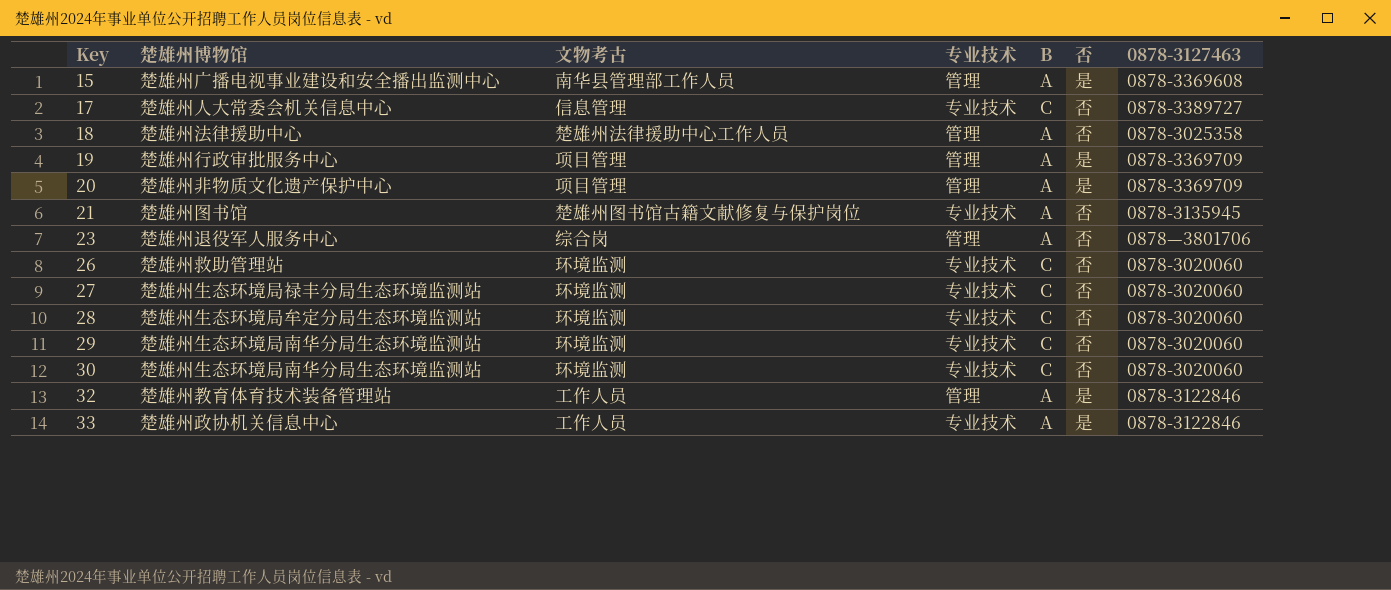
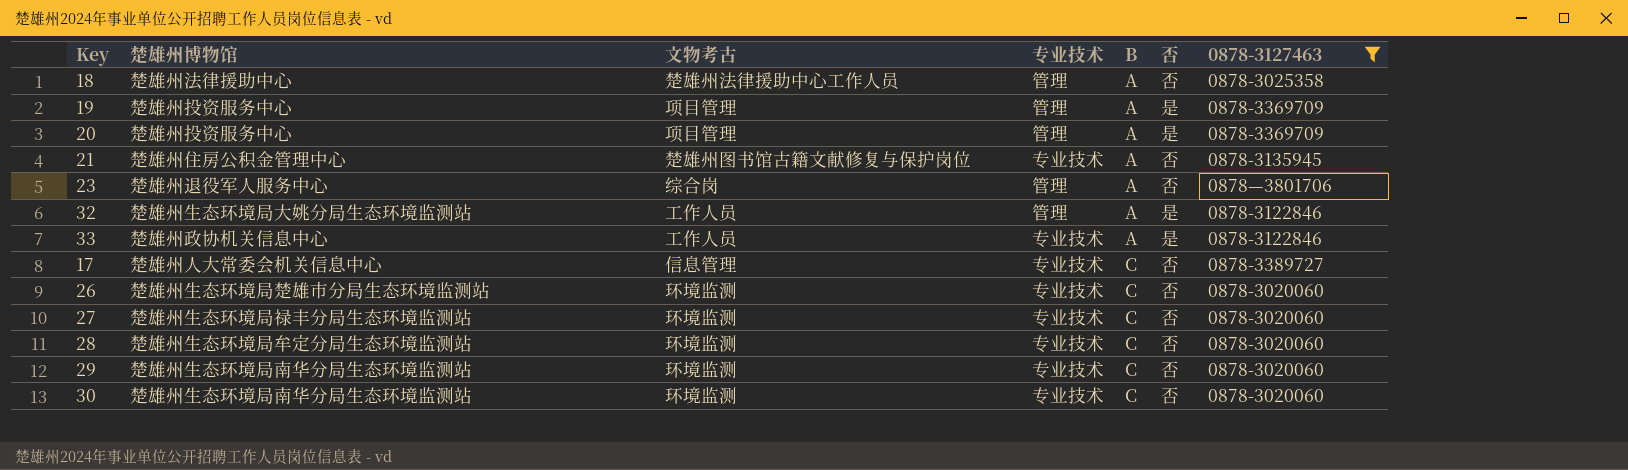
filter: none -> 0878-3127463 != 0878-3369608
row order: Key ascending -> B ascending
19 | 楚雄州博物馆: 楚雄州行政审批服务中心 -> 楚雄州投资服务中心
20 | 楚雄州博物馆: 楚雄州非物质文化遗产保护中心 -> 楚雄州投资服务中心
21 | 楚雄州博物馆: 楚雄州图书馆 -> 楚雄州住房公积金管理中心
32 | 楚雄州博物馆: 楚雄州教育体育技术装备管理站 -> 楚雄州生态环境局大姚分局生态环境监测站
26 | 楚雄州博物馆: 楚雄州救助管理站 -> 楚雄州生态环境局楚雄市分局生态环境监测站

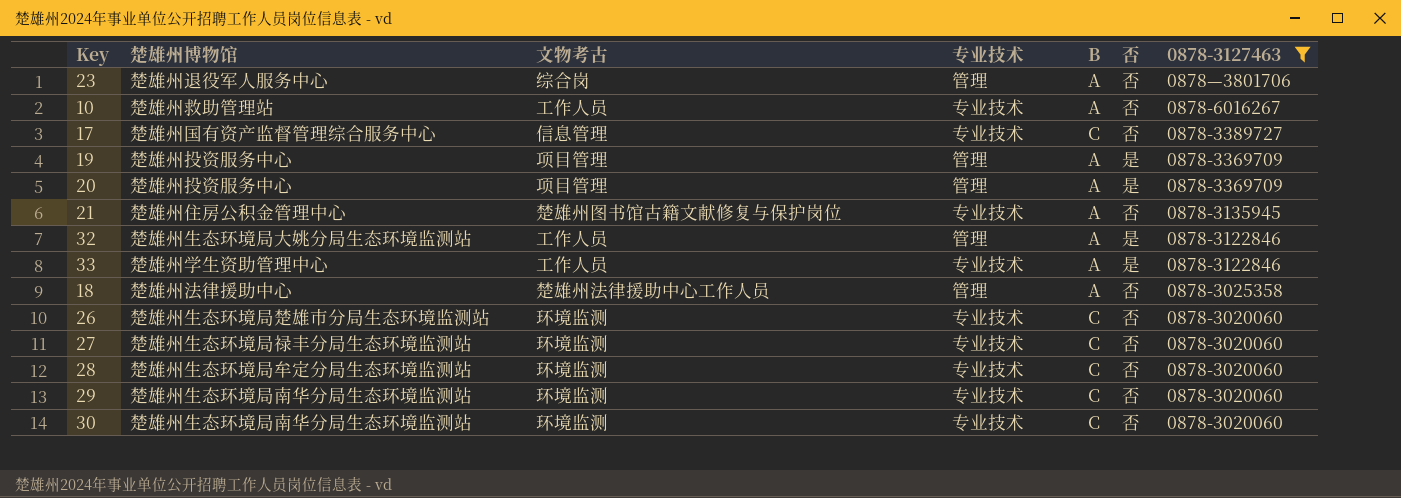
row order: B ascending -> 0878-3127463 descending
row 10: none -> 楚雄州救助管理站 | 工作人员 | 专业技术 | A | 否 | 0878-6016267
17 | 楚雄州博物馆: 楚雄州人大常委会机关信息中心 -> 楚雄州国有资产监督管理综合服务中心
33 | 楚雄州博物馆: 楚雄州政协机关信息中心 -> 楚雄州学生资助管理中心

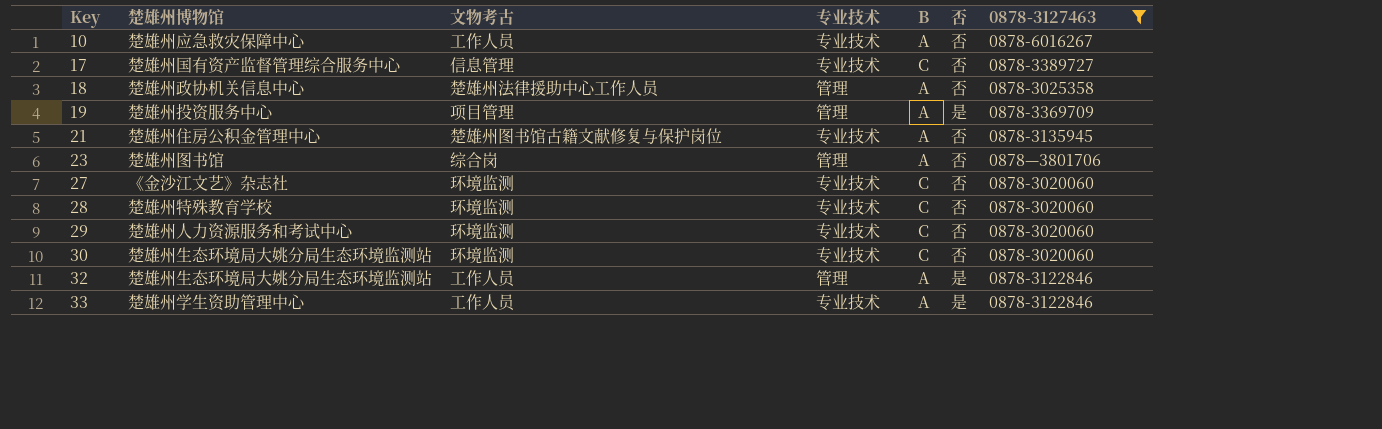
row order: 0878-3127463 descending -> Key ascending
row 20: 楚雄州投资服务中心 | 项目管理 | 管理 | A | 是 | 0878-3369709 -> none
row 26: 楚雄州生态环境局楚雄市分局生态环境监测站 | 环境监测 | 专业技术 | C | 否 | 0878-3020060 -> none
10 | 楚雄州博物馆: 楚雄州救助管理站 -> 楚雄州应急救灾保障中心
18 | 楚雄州博物馆: 楚雄州法律援助中心 -> 楚雄州政协机关信息中心
23 | 楚雄州博物馆: 楚雄州退役军人服务中心 -> 楚雄州图书馆
27 | 楚雄州博物馆: 楚雄州生态环境局禄丰分局生态环境监测站 -> 《金沙江文艺》杂志社
28 | 楚雄州博物馆: 楚雄州生态环境局牟定分局生态环境监测站 -> 楚雄州特殊教育学校
29 | 楚雄州博物馆: 楚雄州生态环境局南华分局生态环境监测站 -> 楚雄州人力资源服务和考试中心
30 | 楚雄州博物馆: 楚雄州生态环境局南华分局生态环境监测站 -> 楚雄州生态环境局大姚分局生态环境监测站

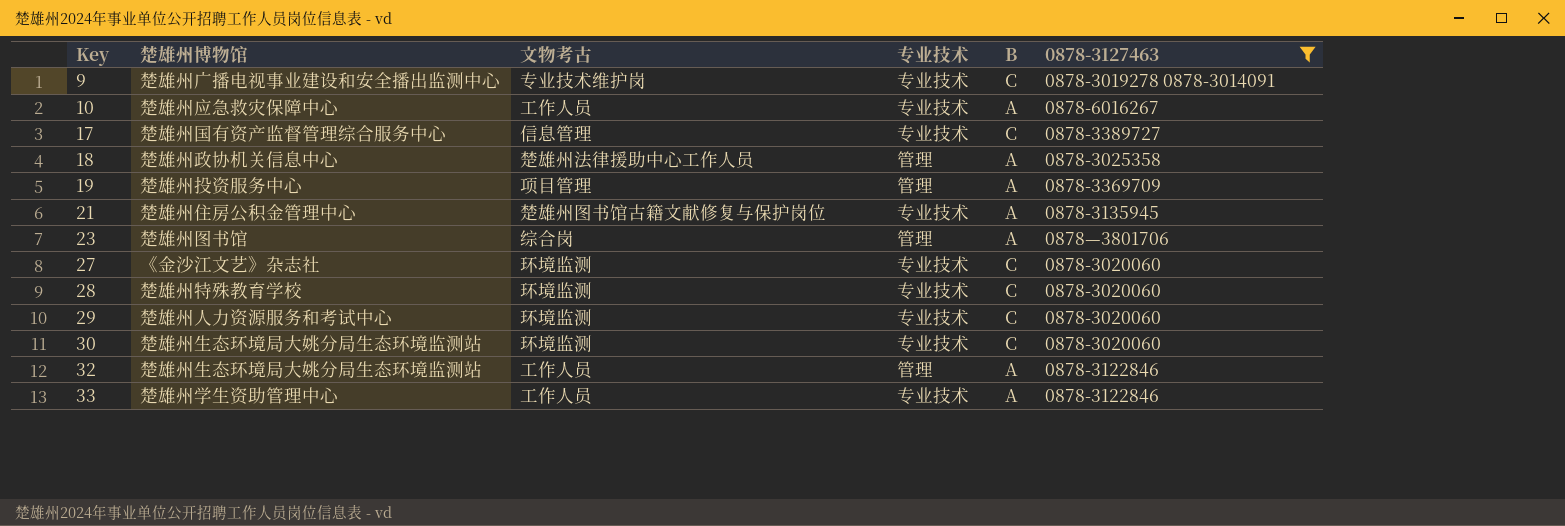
column 否 | position: 6 -> none
row 9: none -> 楚雄州广播电视事业建设和安全播出监测中心 | 专业技术维护岗 | 专业技术 | C | 0878-3019278 0878-3014091

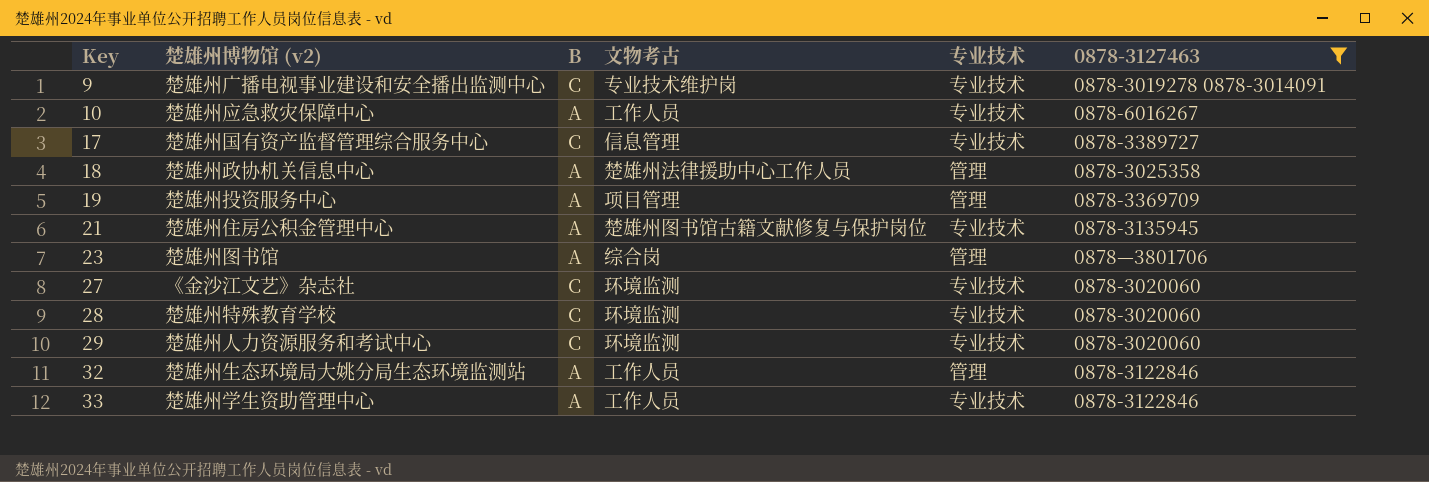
column name: 楚雄州博物馆 -> 楚雄州博物馆 (v2)
column B | position: 5 -> 3
row 30: 楚雄州生态环境局大姚分局生态环境监测站 | 环境监测 | 专业技术 | C | 0878-3020060 -> none

